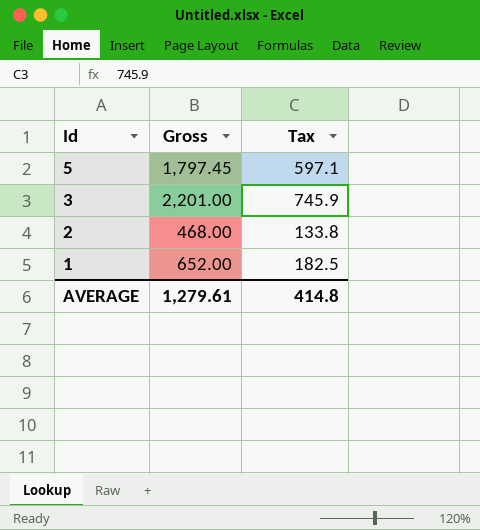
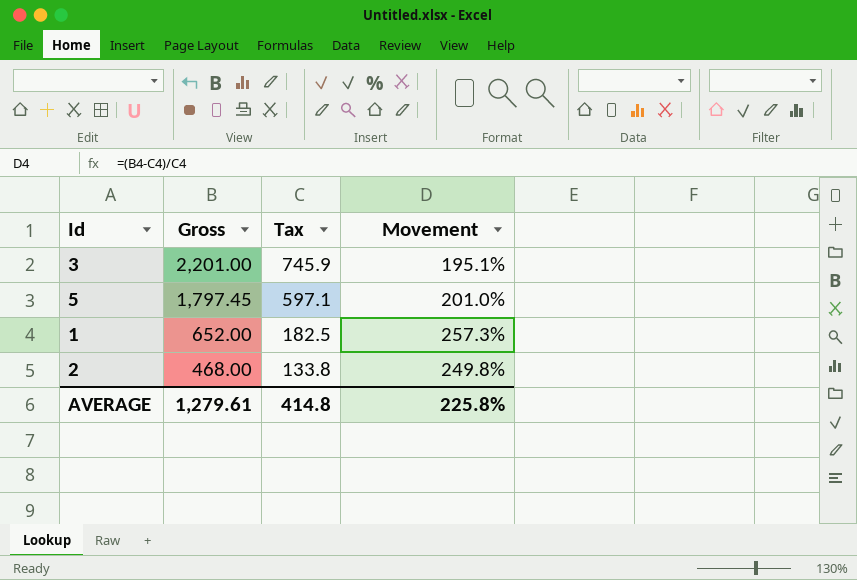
row order: Id descending -> Gross descending
column Movement | formula: none -> ([Gross] - [Tax]) / [Tax]

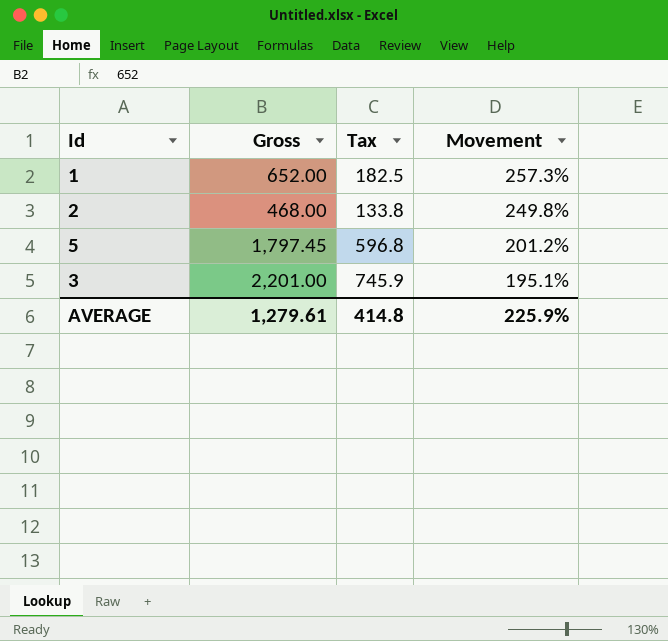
row order: Gross descending -> Movement descending
5 | Tax: 597.1 -> 596.8
5 | Movement: 201.0% -> 201.2%
AVERAGE | Movement: 225.8% -> 225.9%

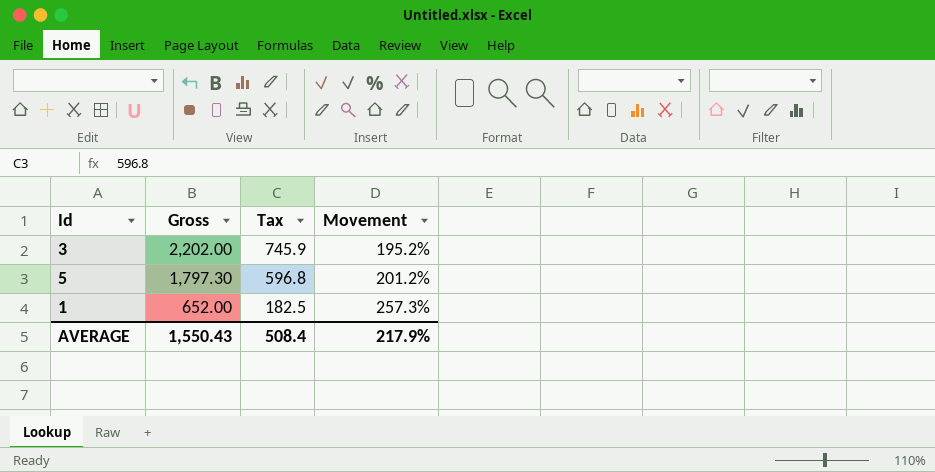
row order: Movement descending -> Gross descending
row 2: 468.00 | 133.8 | 249.8% -> none
3 | Gross: 2,201.00 -> 2,202.00
3 | Movement: 195.1% -> 195.2%
5 | Gross: 1,797.45 -> 1,797.30
AVERAGE | Gross: 1,279.61 -> 1,550.43
AVERAGE | Tax: 414.8 -> 508.4
AVERAGE | Movement: 225.9% -> 217.9%

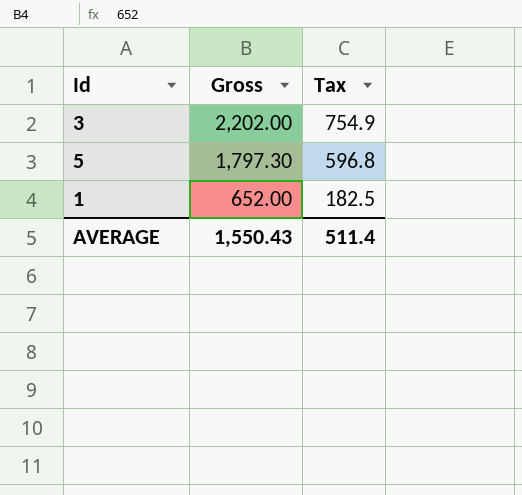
column Movement | formula: ([Gross] - [Tax]) / [Tax] -> none
3 | Tax: 745.9 -> 754.9
AVERAGE | Tax: 508.4 -> 511.4

